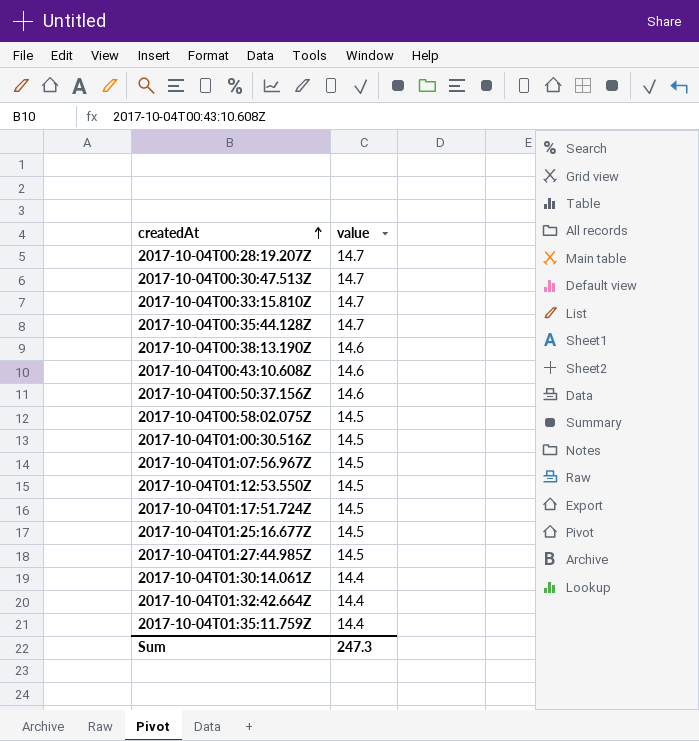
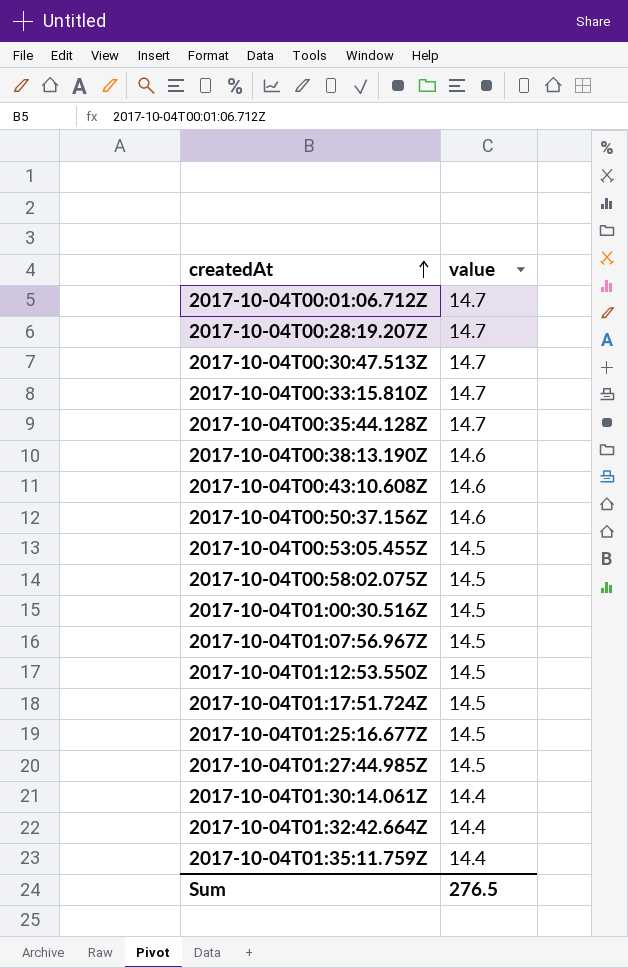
row 2017-10-04T00:01:06.712Z: none -> 14.7
row 2017-10-04T00:53:05.455Z: none -> 14.5
Sum | value: 247.3 -> 276.5

